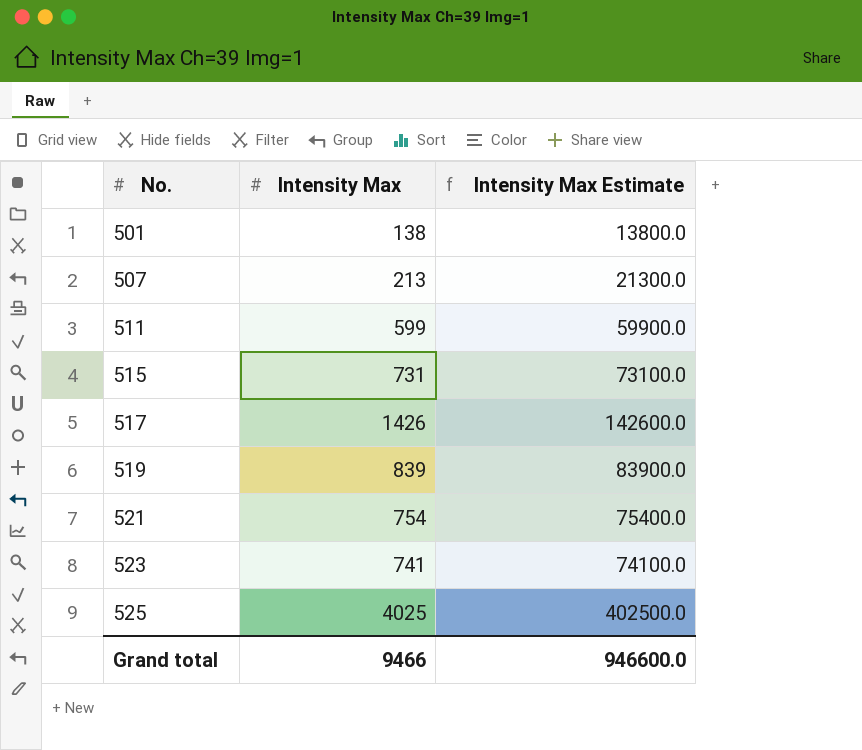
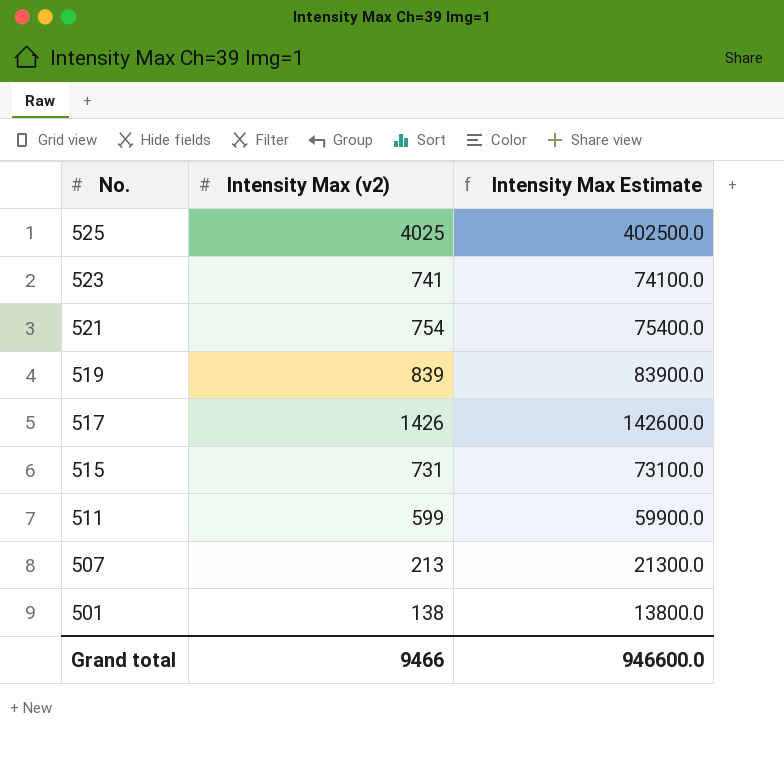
row order: No. ascending -> No. descending
column name: Intensity Max -> Intensity Max (v2)

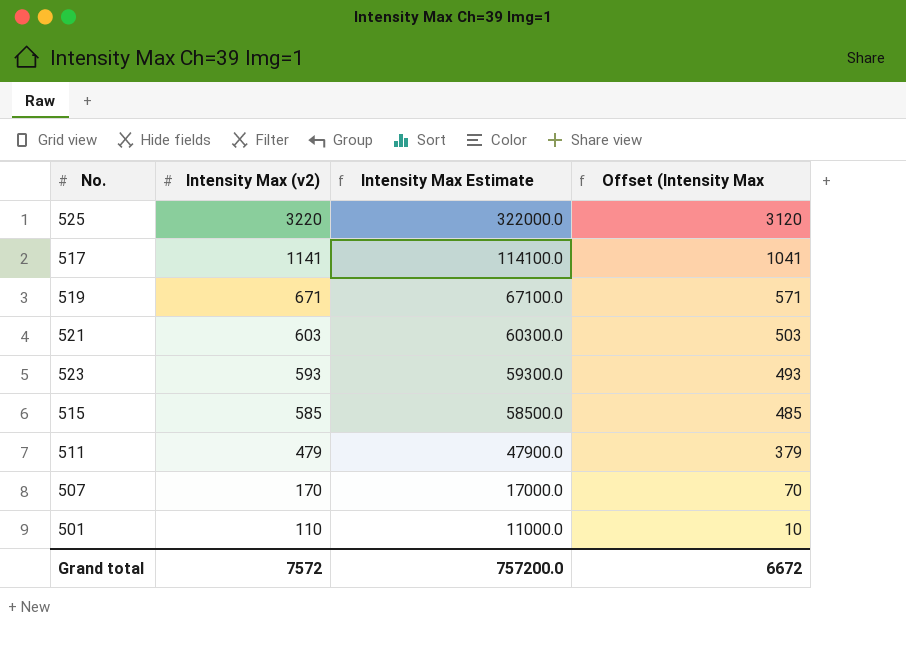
row order: No. descending -> Intensity Max (v2) descending
column Offset (Intensity Max | formula: none -> [Intensity Max (v2)] - 100
525 | Intensity Max (v2): 4025 -> 3220
525 | Intensity Max Estimate: 402500.0 -> 322000.0
517 | Intensity Max (v2): 1426 -> 1141
517 | Intensity Max Estimate: 142600.0 -> 114100.0
519 | Intensity Max (v2): 839 -> 671
519 | Intensity Max Estimate: 83900.0 -> 67100.0
521 | Intensity Max (v2): 754 -> 603
521 | Intensity Max Estimate: 75400.0 -> 60300.0
523 | Intensity Max (v2): 741 -> 593
523 | Intensity Max Estimate: 74100.0 -> 59300.0
515 | Intensity Max (v2): 731 -> 585
515 | Intensity Max Estimate: 73100.0 -> 58500.0
511 | Intensity Max (v2): 599 -> 479
511 | Intensity Max Estimate: 59900.0 -> 47900.0
507 | Intensity Max (v2): 213 -> 170
507 | Intensity Max Estimate: 21300.0 -> 17000.0
501 | Intensity Max (v2): 138 -> 110
501 | Intensity Max Estimate: 13800.0 -> 11000.0
Grand total | Intensity Max (v2): 9466 -> 7572
Grand total | Intensity Max Estimate: 946600.0 -> 757200.0

